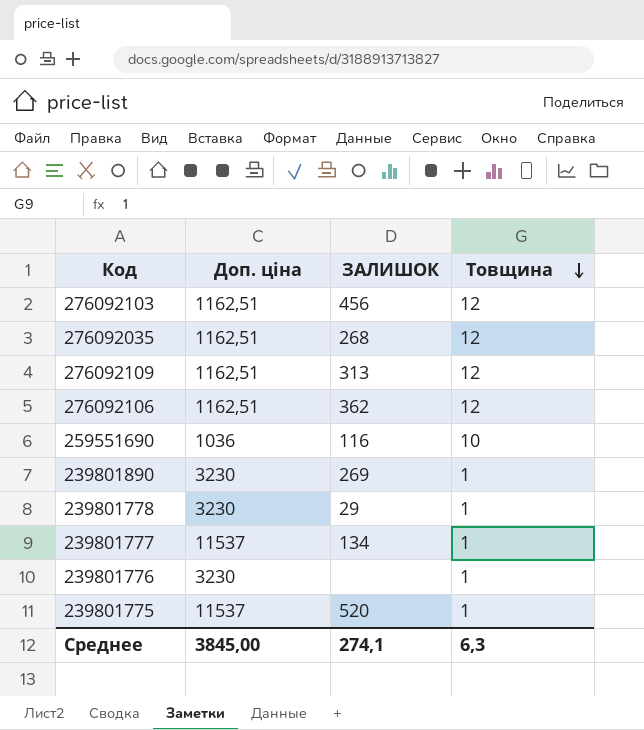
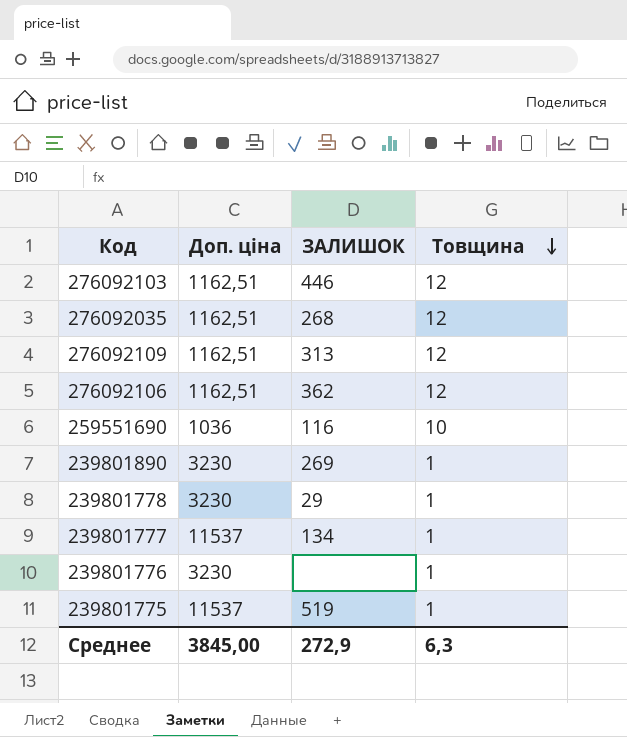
276092103 | ЗАЛИШОК: 456 -> 446
239801775 | ЗАЛИШОК: 520 -> 519
Среднее | ЗАЛИШОК: 274,1 -> 272,9

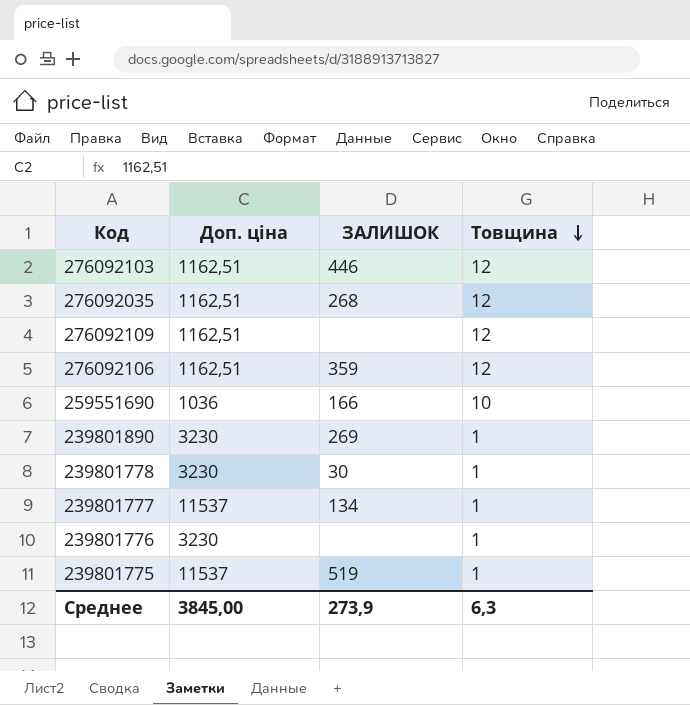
276092109 | ЗАЛИШОК: 313 -> none
276092106 | ЗАЛИШОК: 362 -> 359
259551690 | ЗАЛИШОК: 116 -> 166
239801778 | ЗАЛИШОК: 29 -> 30
Среднее | ЗАЛИШОК: 272,9 -> 273,9

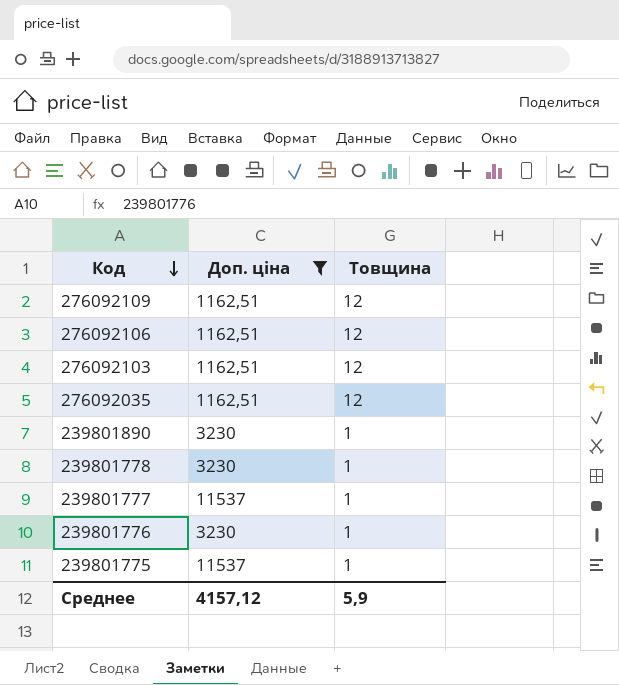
filter: none -> Доп. ціна != 1036
row order: Товщина descending -> Код descending
column ЗАЛИШОК | position: 3 -> none
Среднее | Доп. ціна: 3845,00 -> 4157,12
Среднее | Товщина: 6,3 -> 5,9

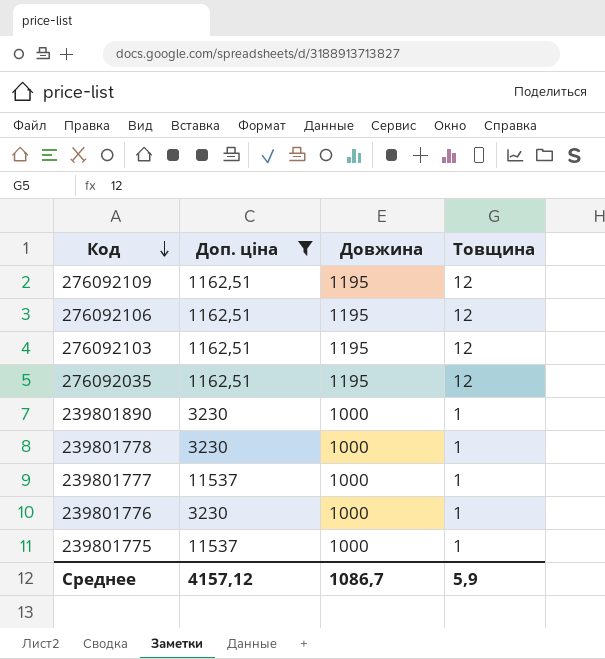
column Довжина | position: none -> 3

